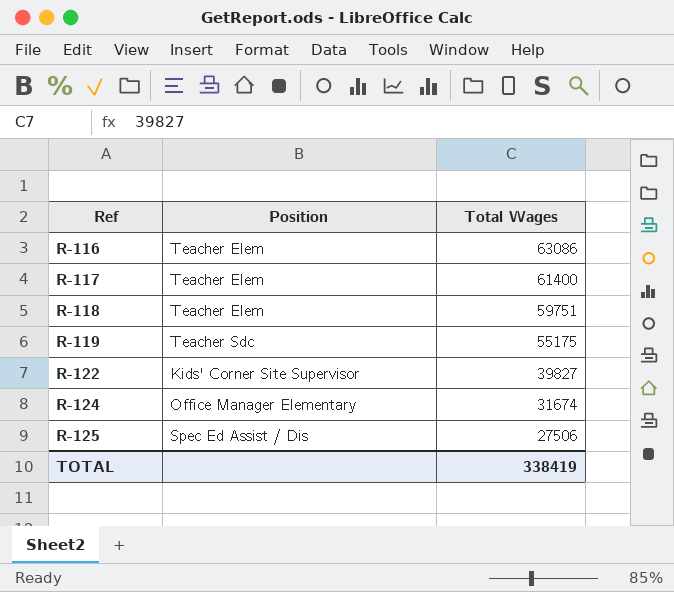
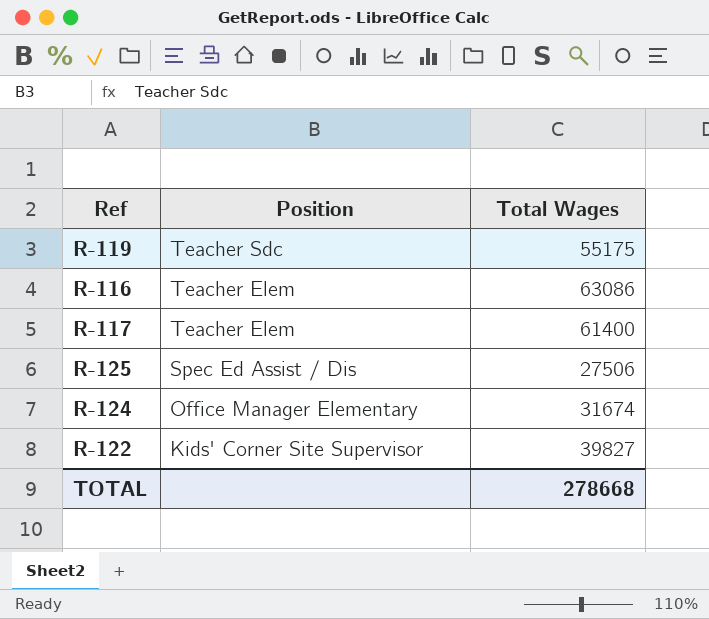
row order: Ref ascending -> Position descending
row R-118: Teacher Elem | 59751 -> none
TOTAL | Total Wages: 338419 -> 278668

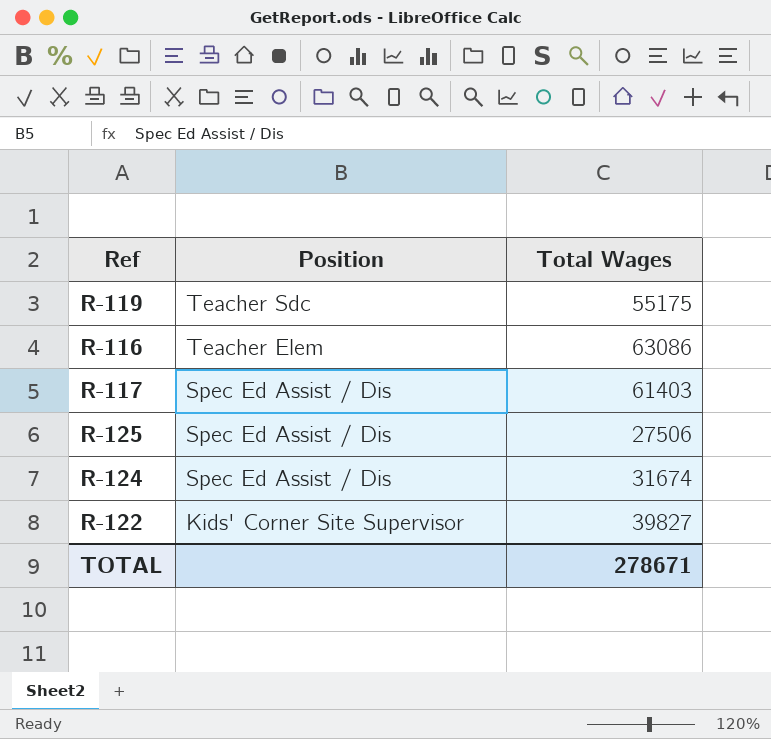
R-117 | Position: Teacher Elem -> Spec Ed Assist / Dis
R-117 | Total Wages: 61400 -> 61403
R-124 | Position: Office Manager Elementary -> Spec Ed Assist / Dis
TOTAL | Total Wages: 278668 -> 278671

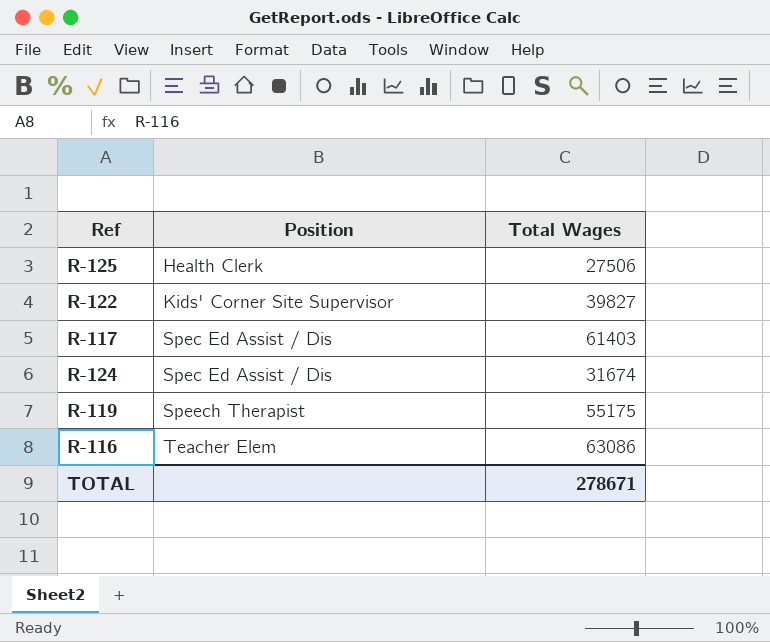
row order: Position descending -> Position ascending
R-125 | Position: Spec Ed Assist / Dis -> Health Clerk
R-119 | Position: Teacher Sdc -> Speech Therapist

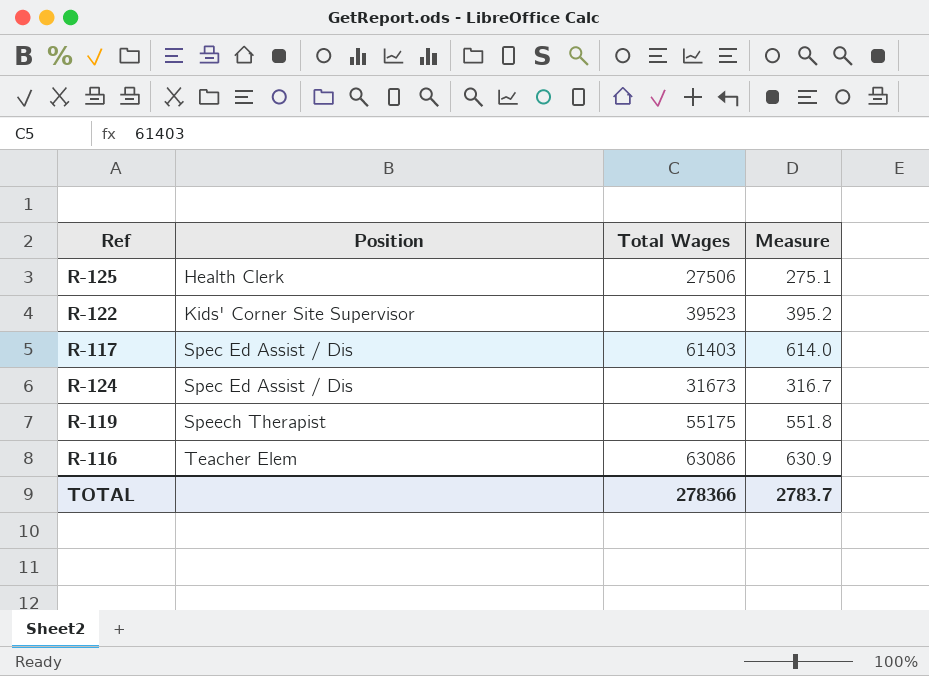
column Measure | formula: none -> [Total Wages] * 0.01
R-122 | Total Wages: 39827 -> 39523
R-124 | Total Wages: 31674 -> 31673
TOTAL | Total Wages: 278671 -> 278366

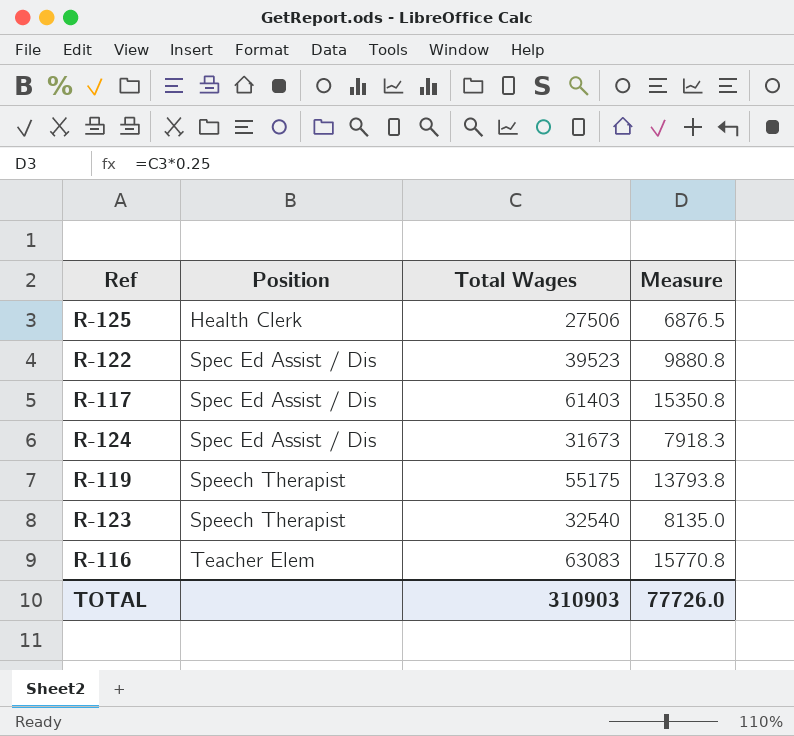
column Measure | formula: [Total Wages] * 0.01 -> [Total Wages] * 0.25
R-122 | Position: Kids' Corner Site Supervisor -> Spec Ed Assist / Dis
row R-123: none -> Speech Therapist | 32540 | 8135.0
R-116 | Total Wages: 63086 -> 63083
TOTAL | Total Wages: 278366 -> 310903
TOTAL | Measure: 2783.7 -> 77726.0

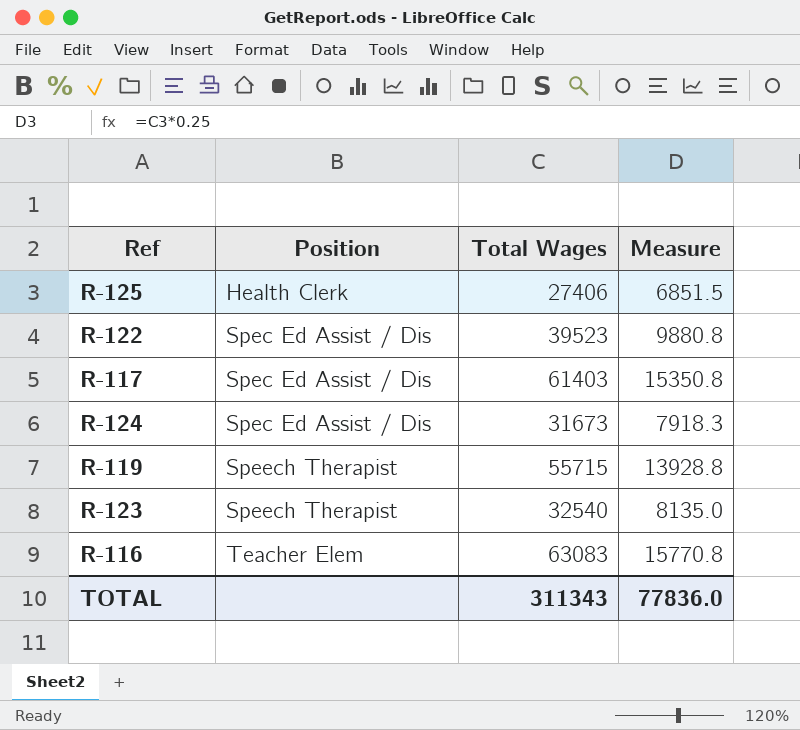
R-125 | Total Wages: 27506 -> 27406
R-125 | Measure: 6876.5 -> 6851.5
R-119 | Total Wages: 55175 -> 55715
R-119 | Measure: 13793.8 -> 13928.8
TOTAL | Total Wages: 310903 -> 311343
TOTAL | Measure: 77726.0 -> 77836.0

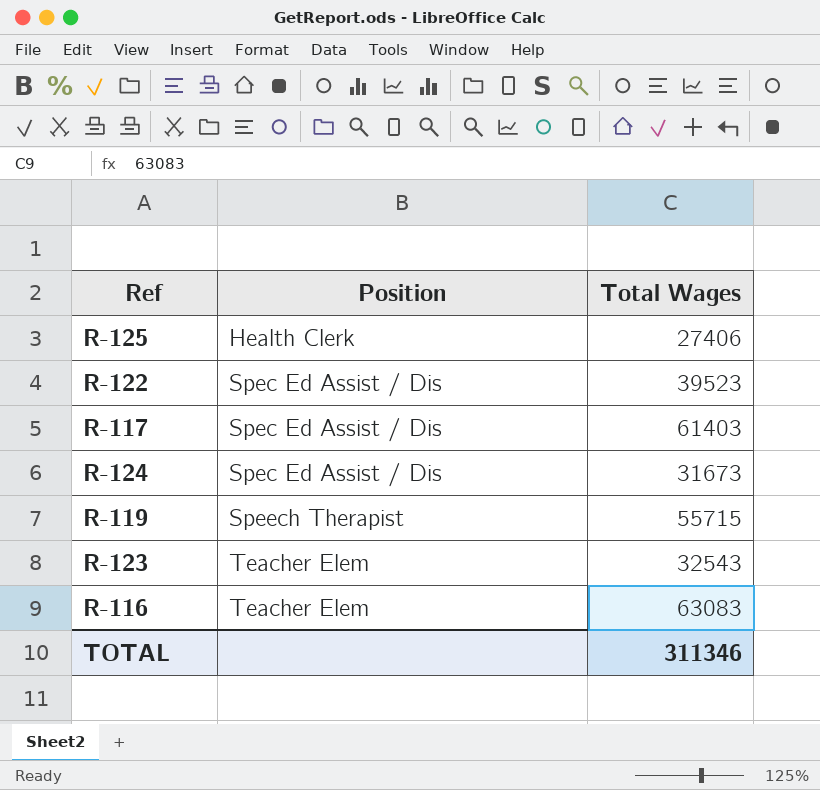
column Measure | formula: [Total Wages] * 0.25 -> none
R-123 | Position: Speech Therapist -> Teacher Elem
R-123 | Total Wages: 32540 -> 32543
TOTAL | Total Wages: 311343 -> 311346

